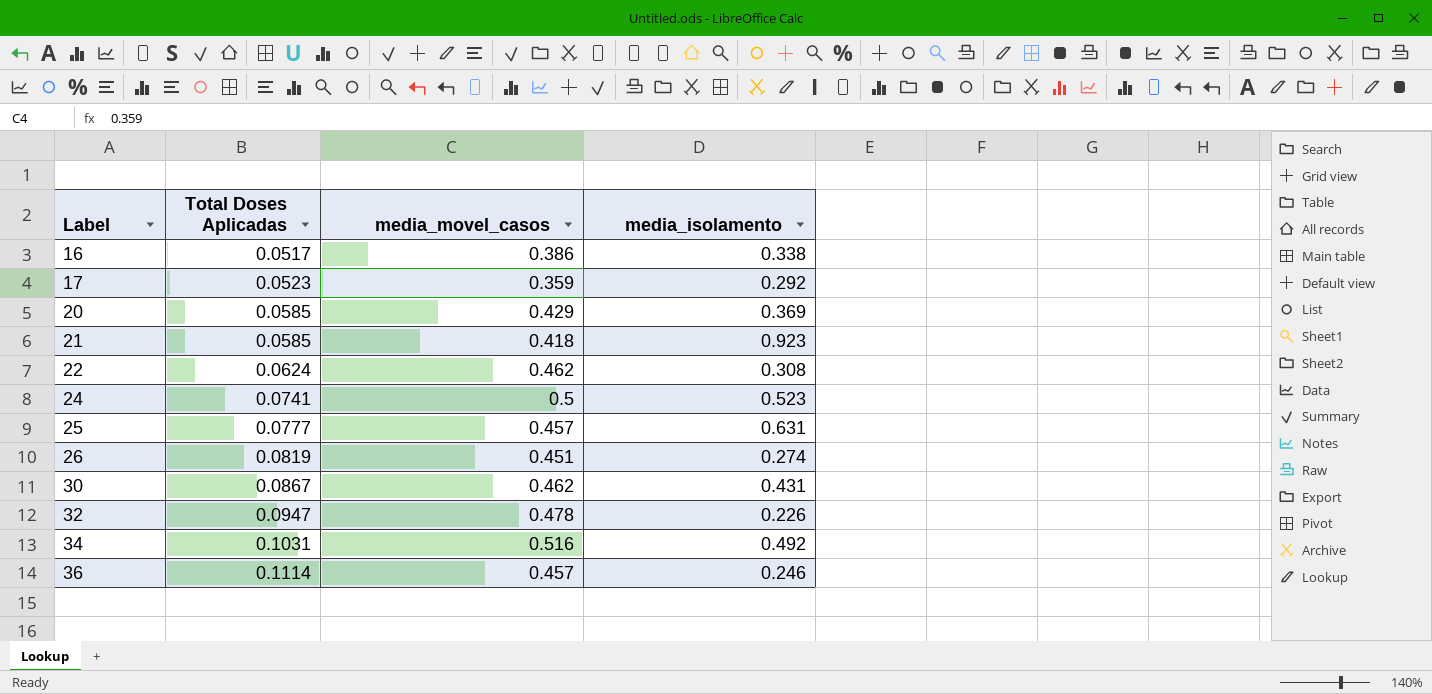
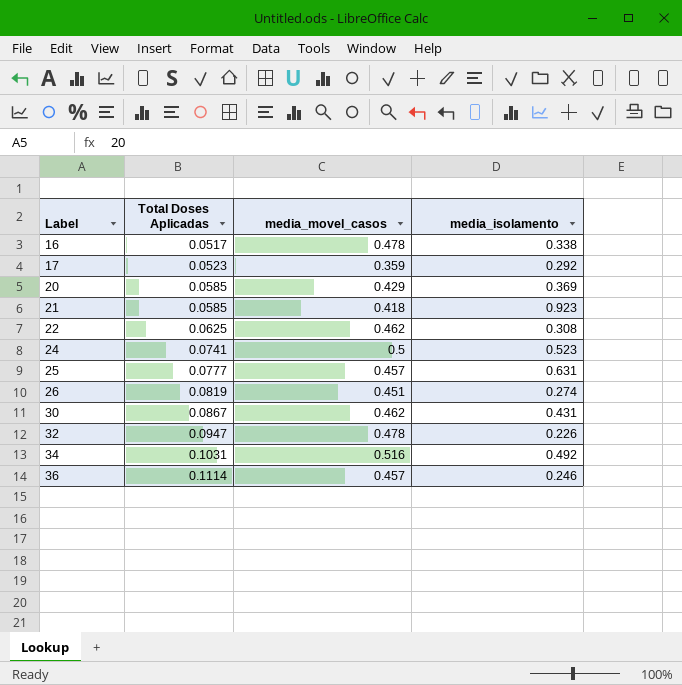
16 | media_movel_casos: 0.386 -> 0.478
22 | Total Doses Aplicadas: 0.0624 -> 0.0625

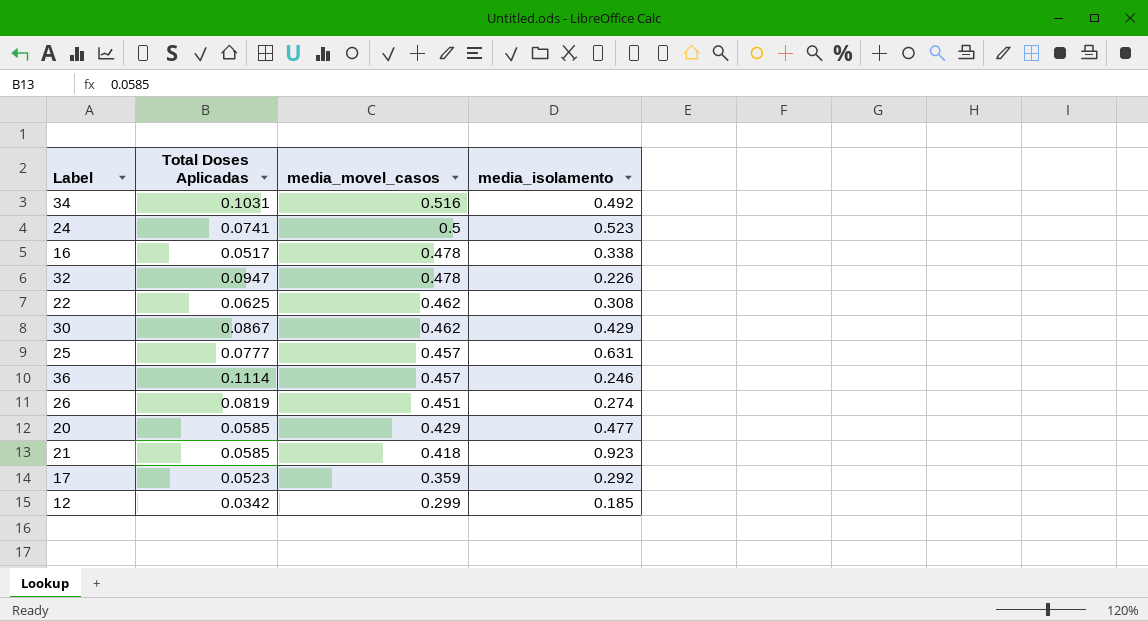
row order: Label ascending -> media_movel_casos descending
30 | media_isolamento: 0.431 -> 0.429
20 | media_isolamento: 0.369 -> 0.477
row 12: none -> 0.0342 | 0.299 | 0.185

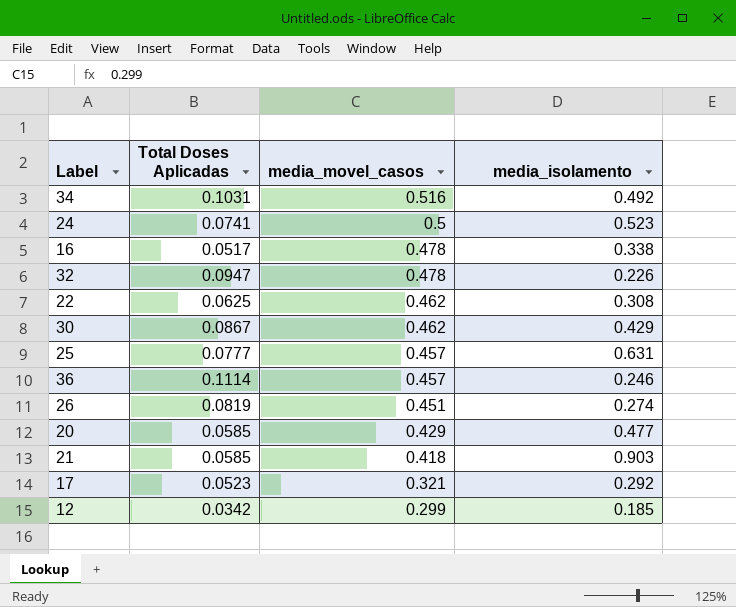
21 | media_isolamento: 0.923 -> 0.903
17 | media_movel_casos: 0.359 -> 0.321

